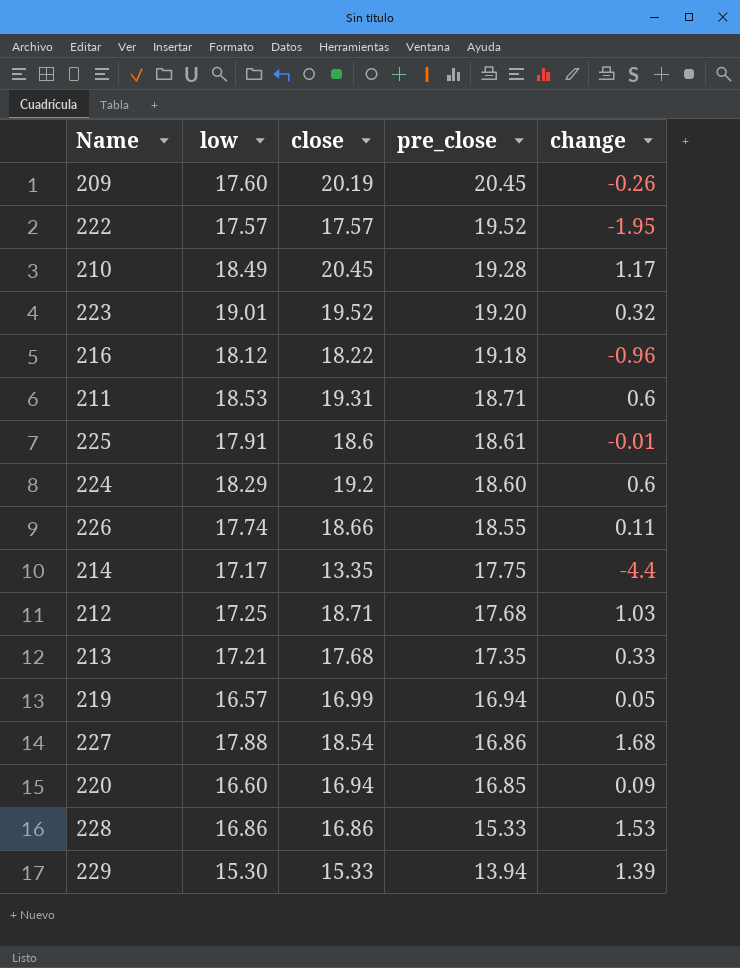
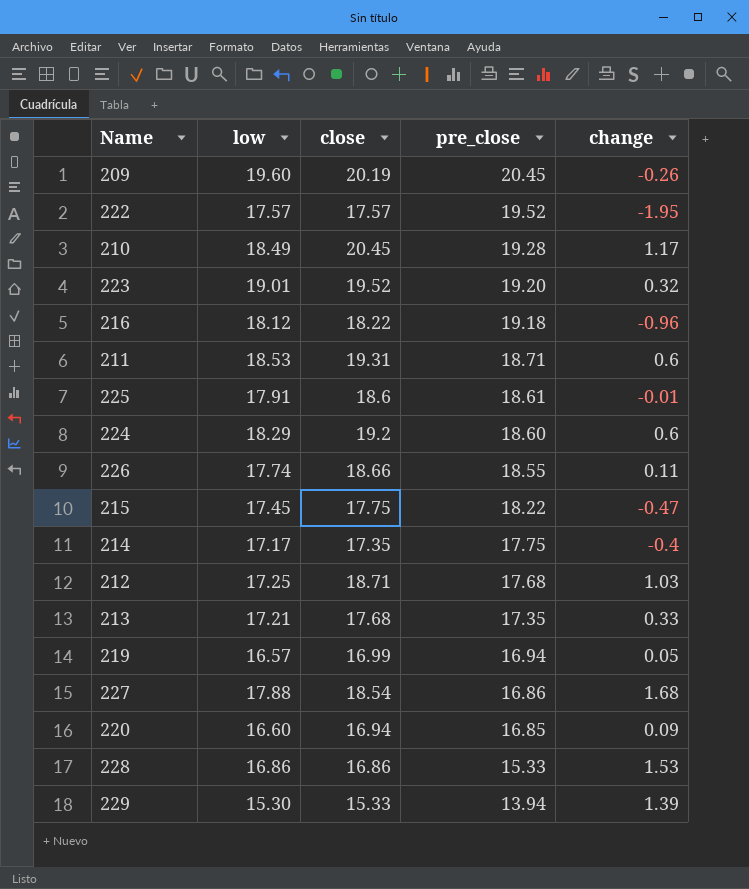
209 | low: 17.60 -> 19.60
row 215: none -> 17.45 | 17.75 | 18.22 | -0.47
214 | close: 13.35 -> 17.35
214 | change: -4.4 -> -0.4

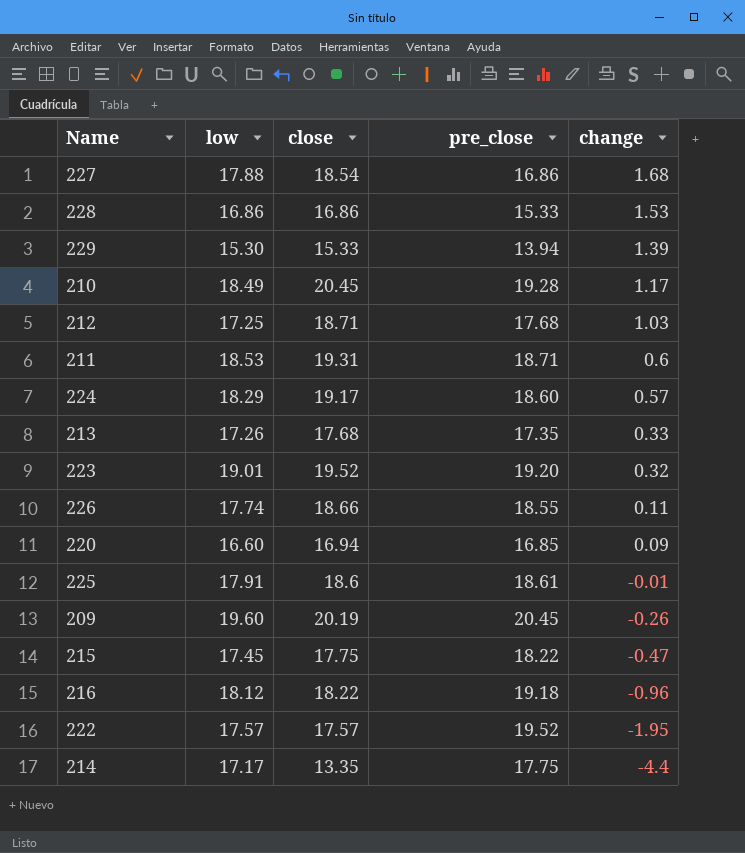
row order: pre_close descending -> change descending
row 219: 16.57 | 16.99 | 16.94 | 0.05 -> none
224 | close: 19.2 -> 19.17
224 | change: 0.6 -> 0.57
213 | low: 17.21 -> 17.26
214 | close: 17.35 -> 13.35
214 | change: -0.4 -> -4.4

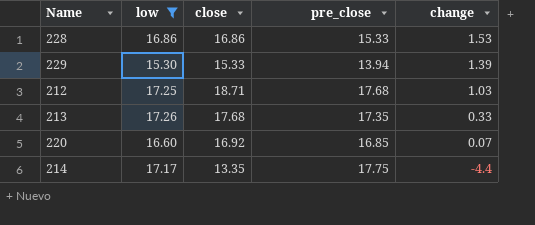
filter: none -> low <= 17.26
220 | close: 16.94 -> 16.92
220 | change: 0.09 -> 0.07

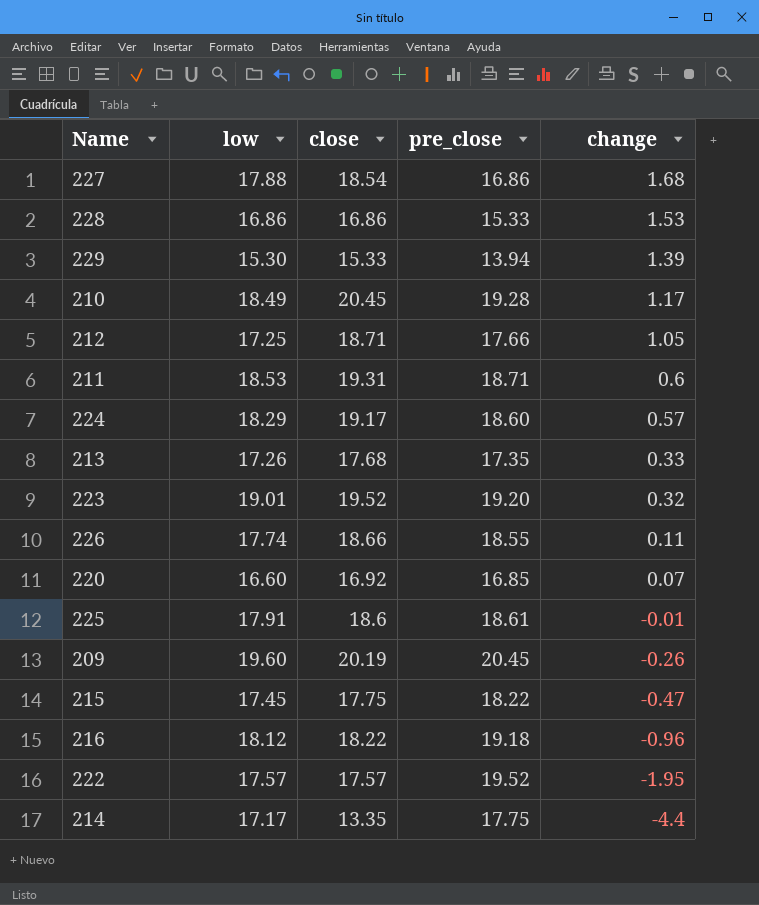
filter: low <= 17.26 -> none
212 | pre_close: 17.68 -> 17.66
212 | change: 1.03 -> 1.05

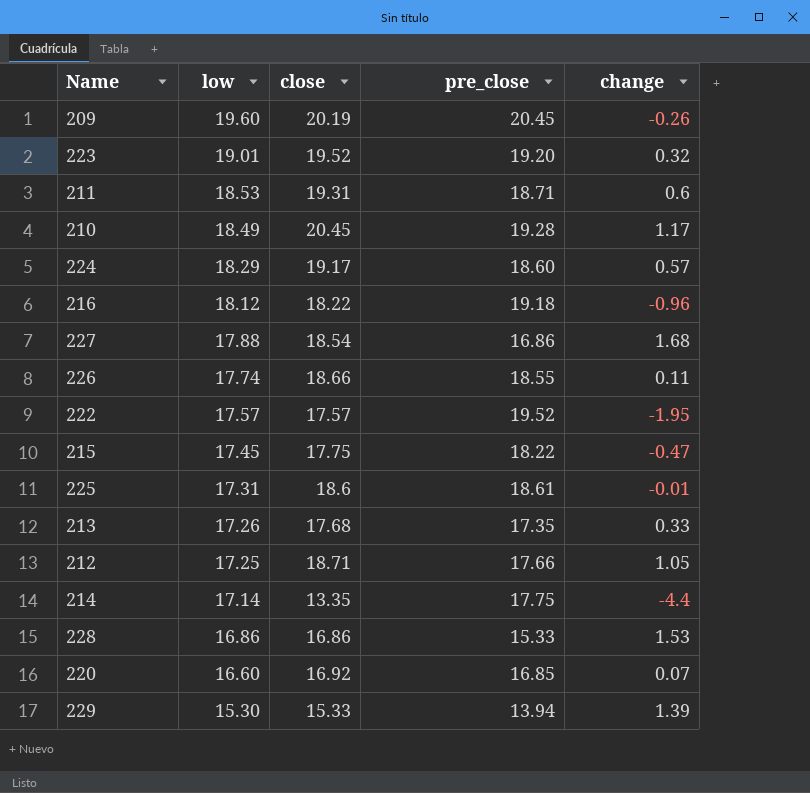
row order: change descending -> low descending
225 | low: 17.91 -> 17.31
214 | low: 17.17 -> 17.14

